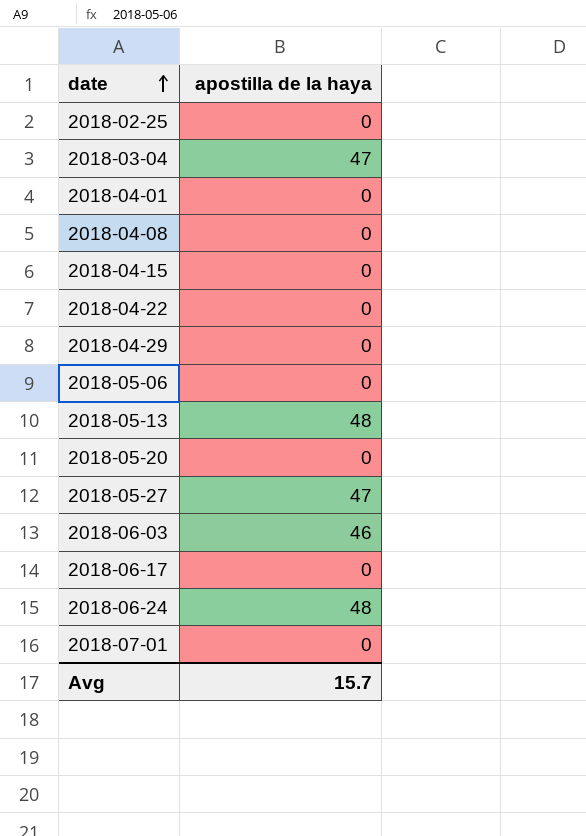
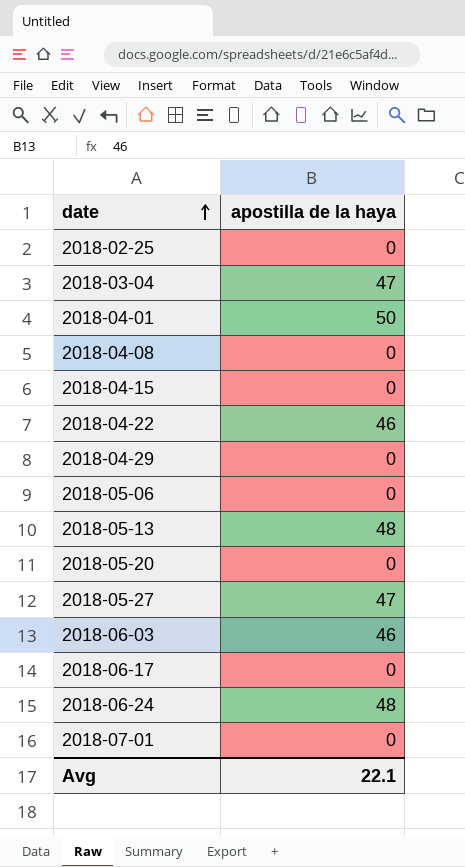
2018-04-01 | apostilla de la haya: 0 -> 50
2018-04-22 | apostilla de la haya: 0 -> 46
Avg | apostilla de la haya: 15.7 -> 22.1

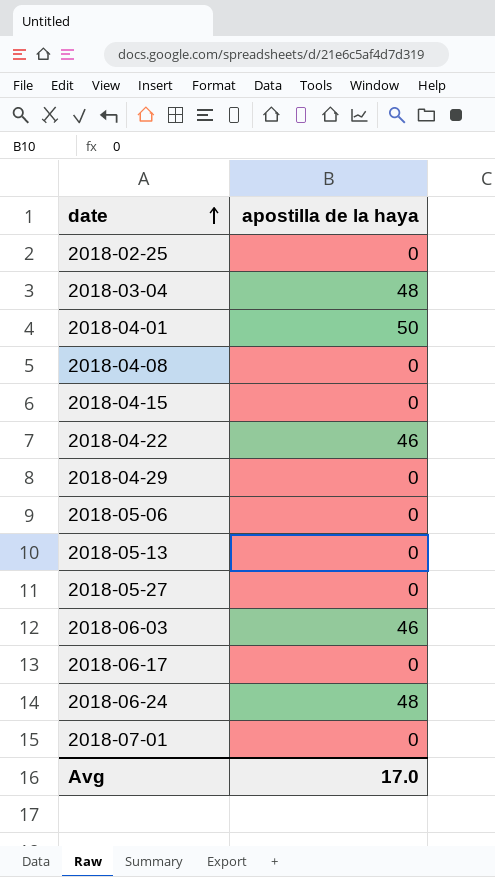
row 2018-05-20: 0 -> none
2018-03-04 | apostilla de la haya: 47 -> 48
2018-05-13 | apostilla de la haya: 48 -> 0
2018-05-27 | apostilla de la haya: 47 -> 0
Avg | apostilla de la haya: 22.1 -> 17.0

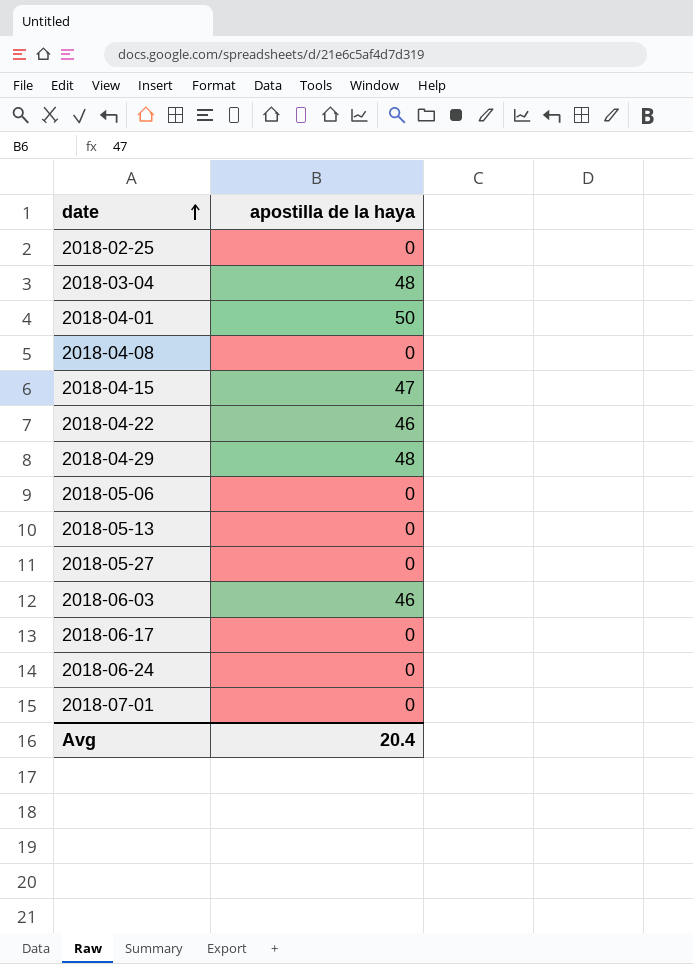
2018-04-15 | apostilla de la haya: 0 -> 47
2018-04-29 | apostilla de la haya: 0 -> 48
2018-06-24 | apostilla de la haya: 48 -> 0
Avg | apostilla de la haya: 17.0 -> 20.4

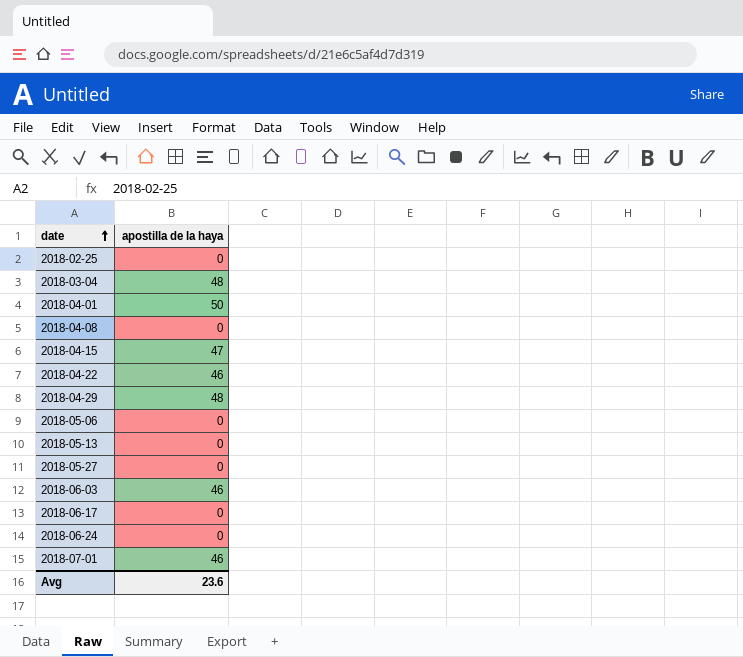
2018-07-01 | apostilla de la haya: 0 -> 46
Avg | apostilla de la haya: 20.4 -> 23.6

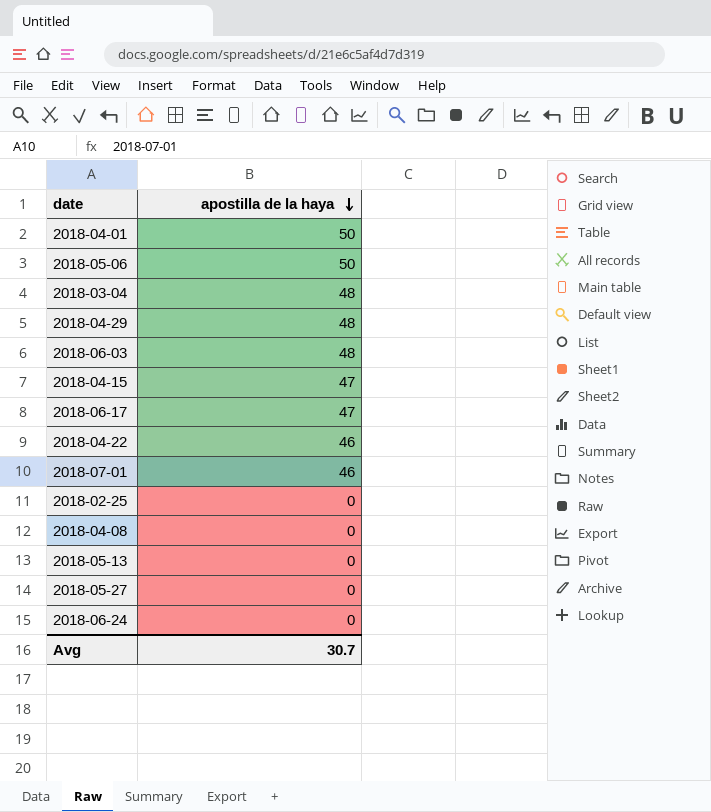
row order: date ascending -> apostilla de la haya descending
2018-05-06 | apostilla de la haya: 0 -> 50
2018-06-03 | apostilla de la haya: 46 -> 48
2018-06-17 | apostilla de la haya: 0 -> 47
Avg | apostilla de la haya: 23.6 -> 30.7

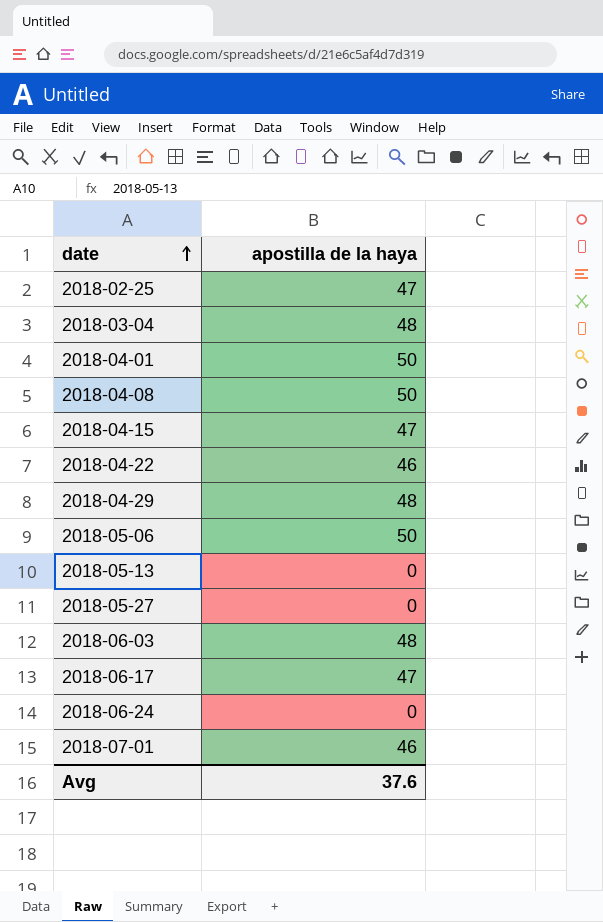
row order: apostilla de la haya descending -> date ascending
2018-02-25 | apostilla de la haya: 0 -> 47
2018-04-08 | apostilla de la haya: 0 -> 50
Avg | apostilla de la haya: 30.7 -> 37.6

